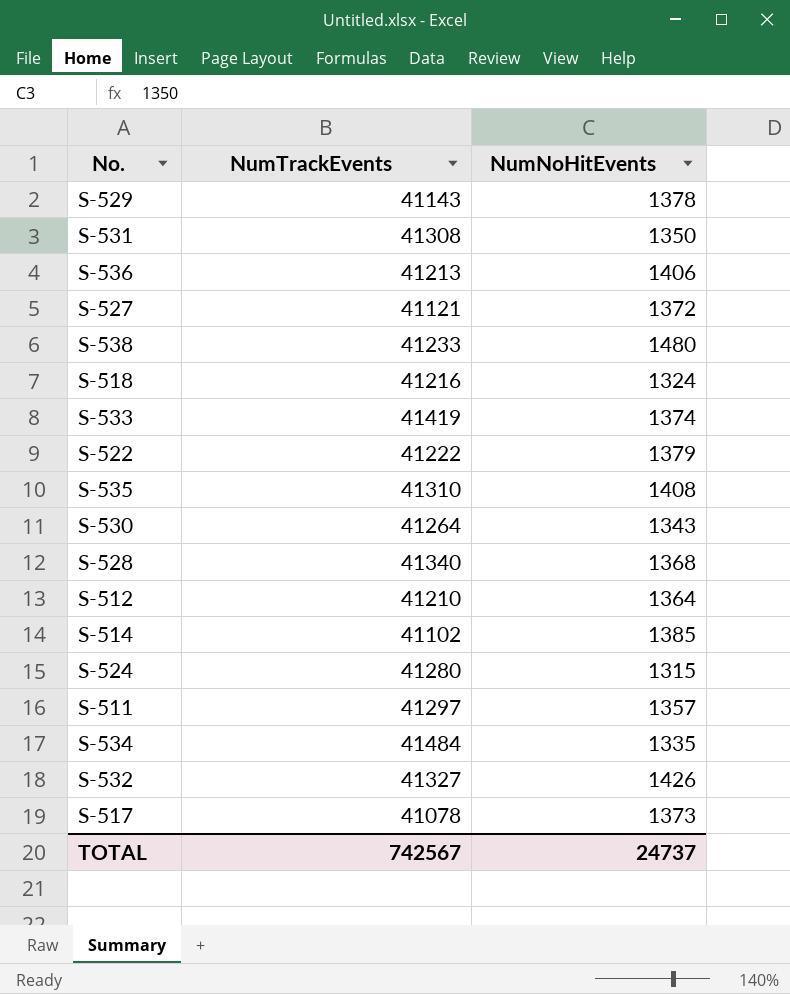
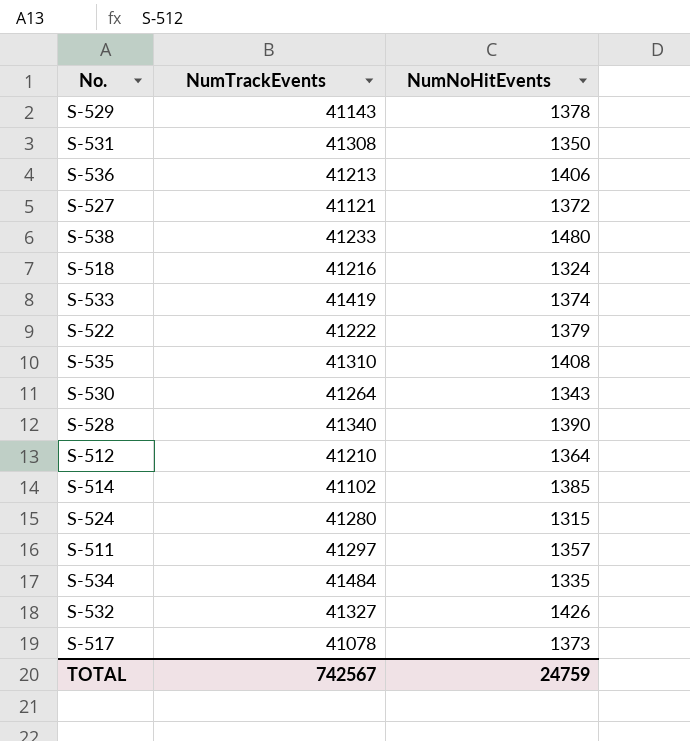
S-528 | NumNoHitEvents: 1368 -> 1390
TOTAL | NumNoHitEvents: 24737 -> 24759

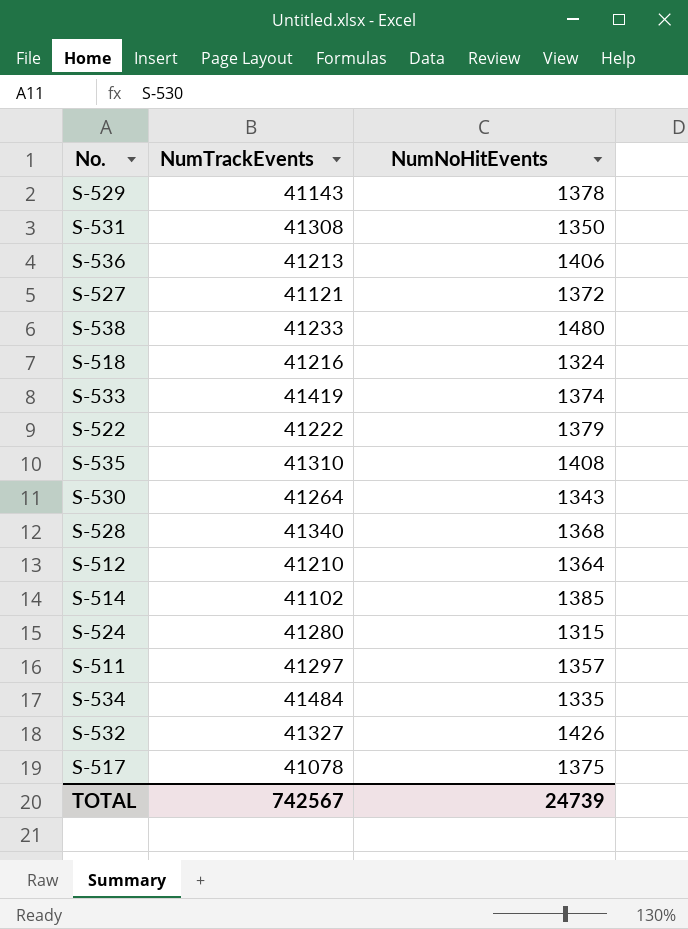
S-528 | NumNoHitEvents: 1390 -> 1368
S-517 | NumNoHitEvents: 1373 -> 1375
TOTAL | NumNoHitEvents: 24759 -> 24739

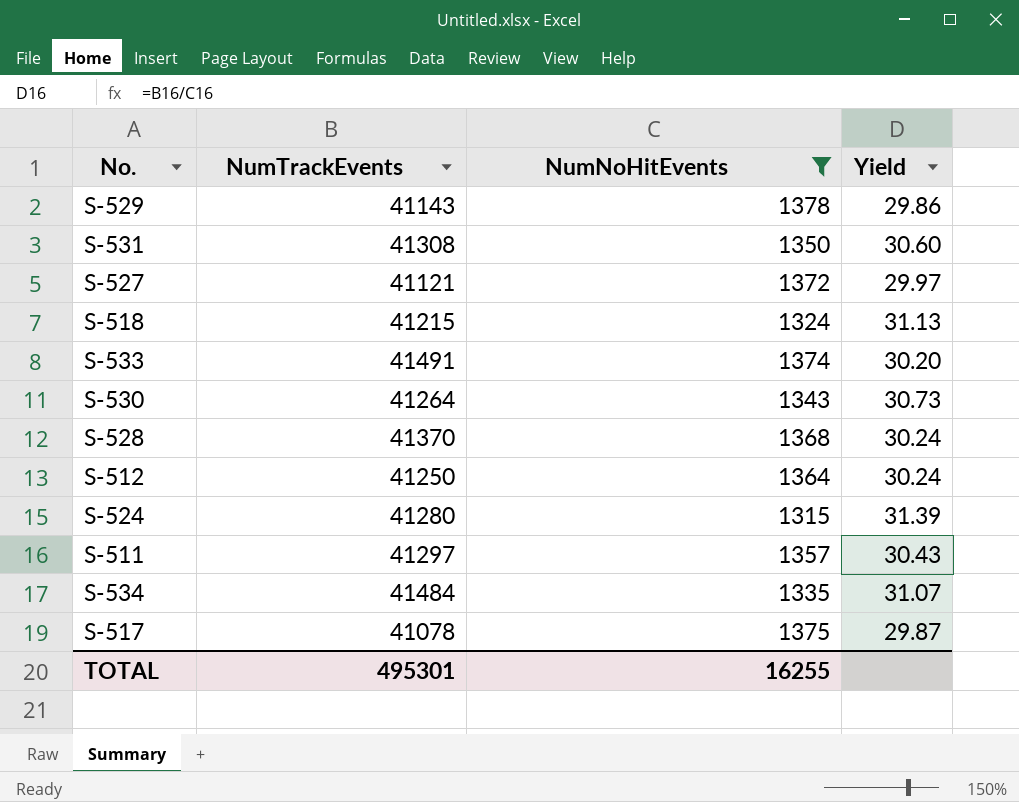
filter: none -> NumNoHitEvents <= 1378
column Yield | formula: none -> [NumTrackEvents] / [NumNoHitEvents]
S-518 | NumTrackEvents: 41216 -> 41215
S-533 | NumTrackEvents: 41419 -> 41491
S-528 | NumTrackEvents: 41340 -> 41370
S-512 | NumTrackEvents: 41210 -> 41250
TOTAL | NumTrackEvents: 742567 -> 495301
TOTAL | NumNoHitEvents: 24739 -> 16255

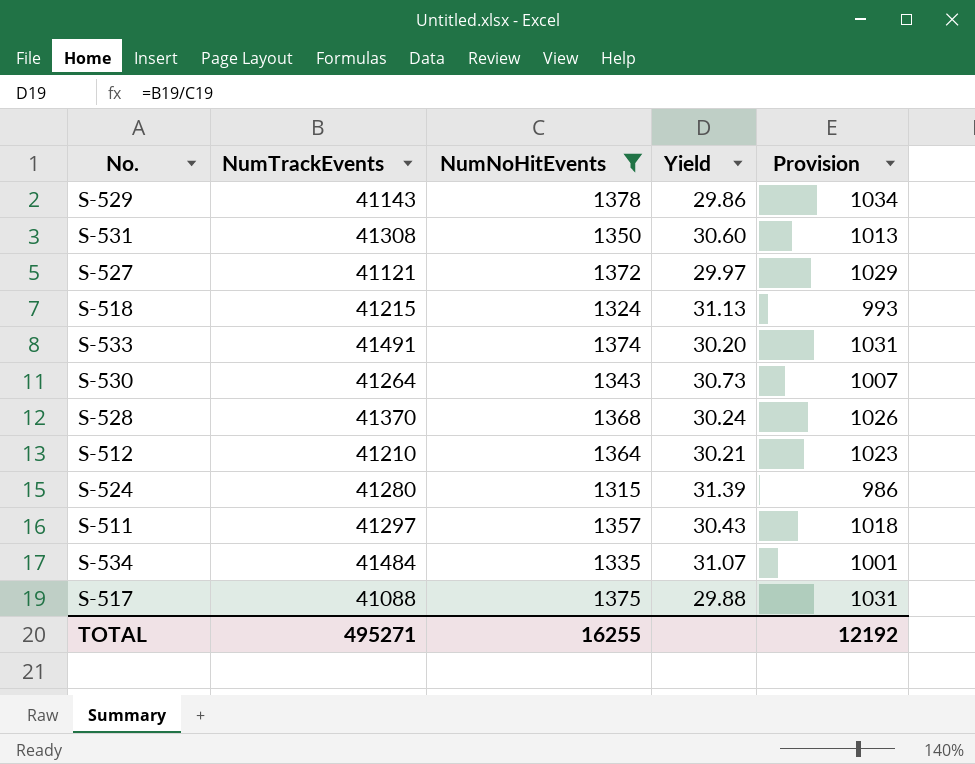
column Provision | formula: none -> [NumNoHitEvents] * 0.75
S-512 | NumTrackEvents: 41250 -> 41210
S-512 | Yield: 30.24 -> 30.21
S-517 | NumTrackEvents: 41078 -> 41088
S-517 | Yield: 29.87 -> 29.88
TOTAL | NumTrackEvents: 495301 -> 495271

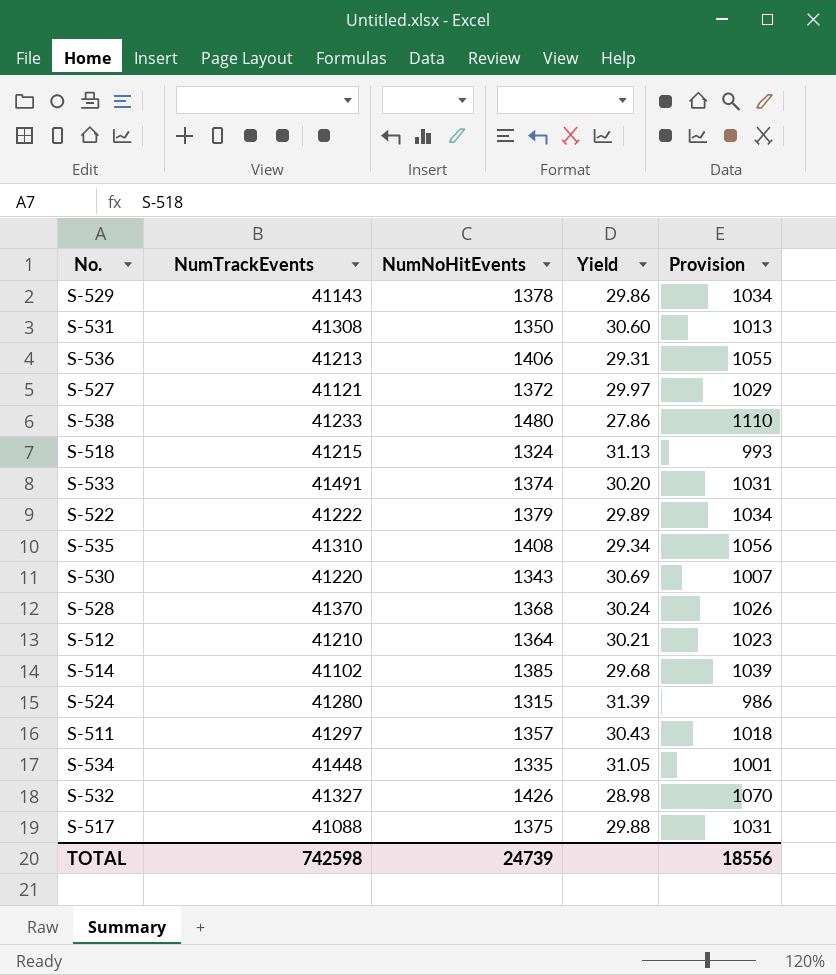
filter: NumNoHitEvents <= 1378 -> none
S-530 | NumTrackEvents: 41264 -> 41220
S-530 | Yield: 30.73 -> 30.69
S-534 | NumTrackEvents: 41484 -> 41448
S-534 | Yield: 31.07 -> 31.05
TOTAL | NumTrackEvents: 495271 -> 742598
TOTAL | NumNoHitEvents: 16255 -> 24739
TOTAL | Provision: 12192 -> 18556

